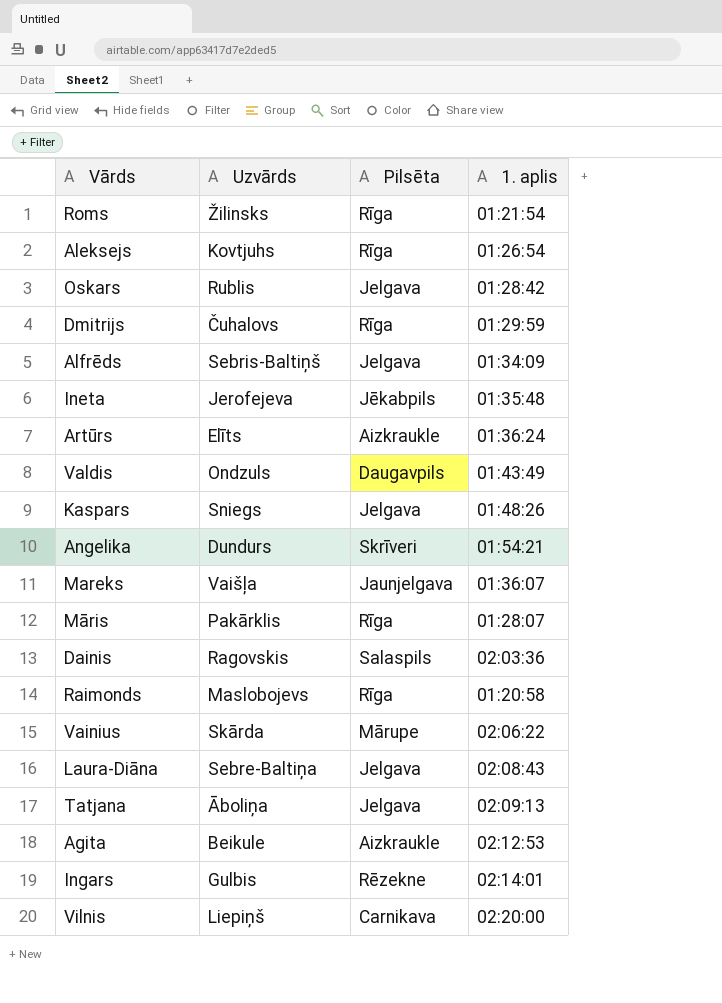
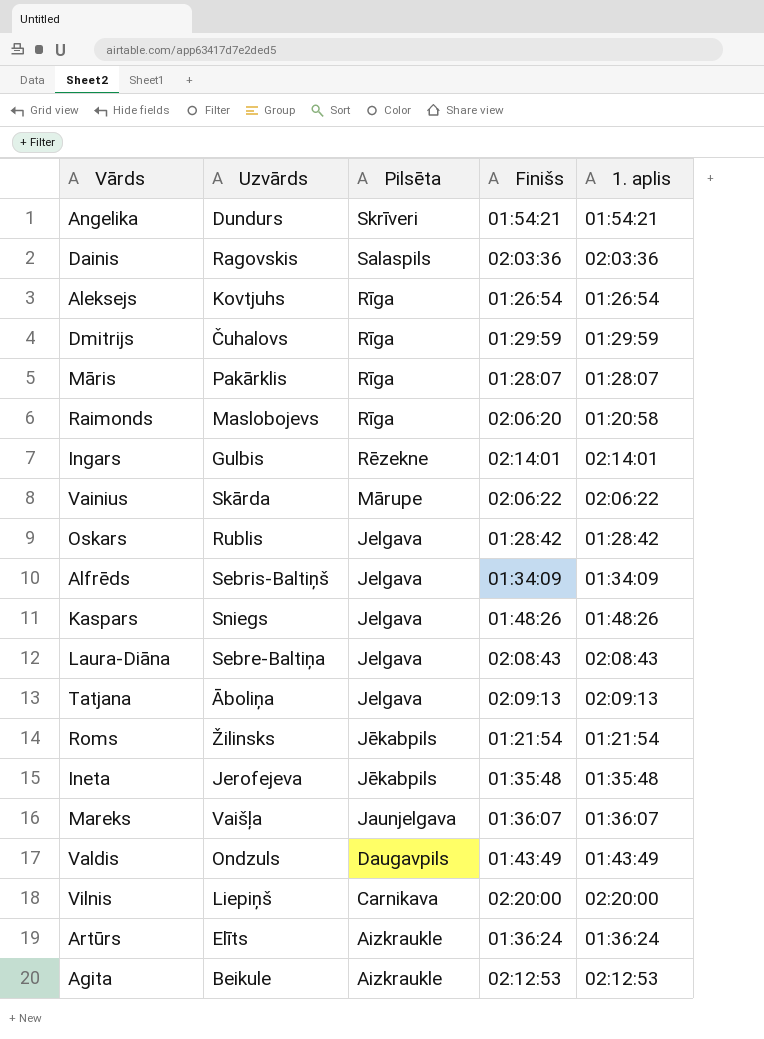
row order: none -> Pilsēta descending
column Finišs | position: none -> 4
Roms | Pilsēta: Rīga -> Jēkabpils

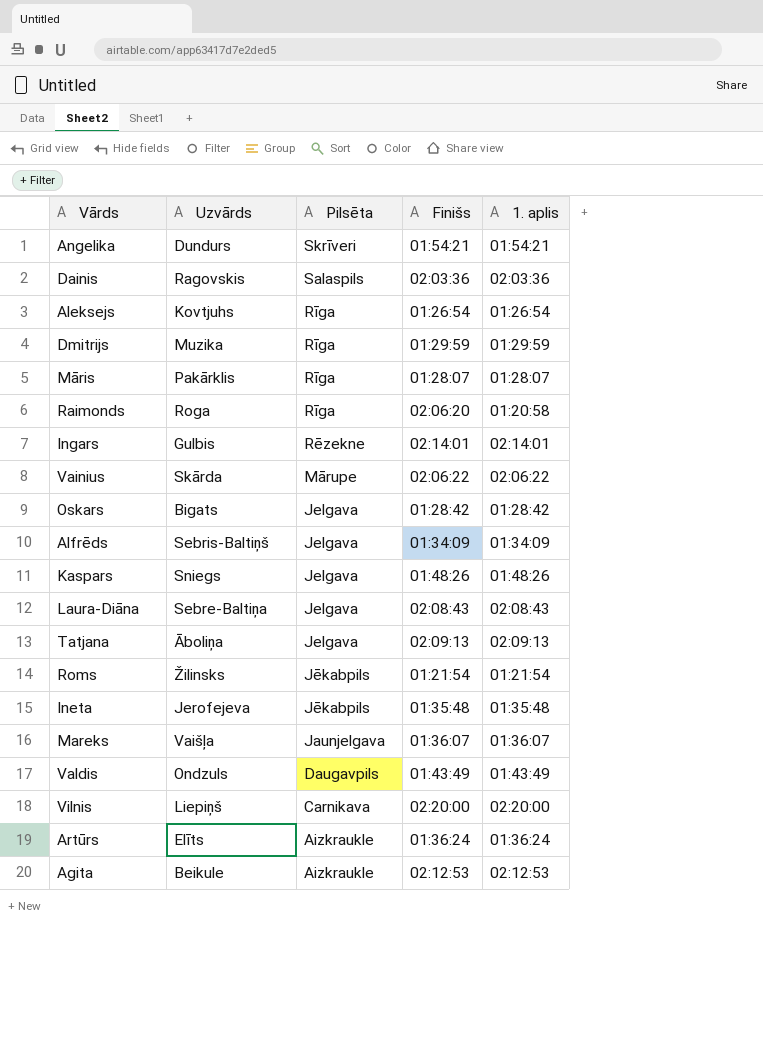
Dmitrijs | Uzvārds: Čuhalovs -> Muzika
Raimonds | Uzvārds: Maslobojevs -> Roga
Oskars | Uzvārds: Rublis -> Bigats

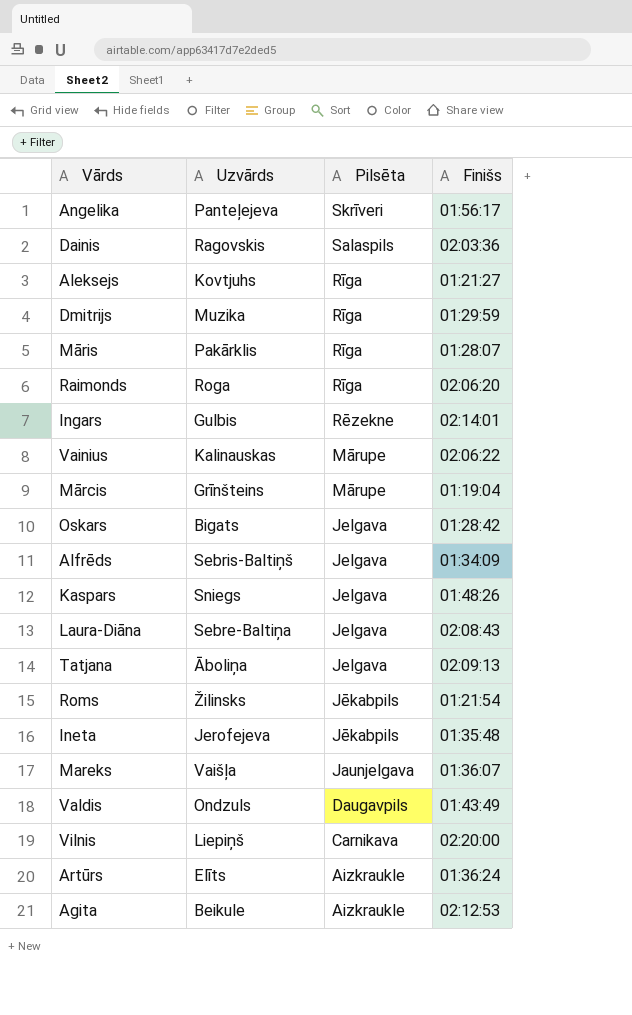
column 1. aplis | position: 5 -> none
Angelika | Uzvārds: Dundurs -> Panteļejeva
Angelika | Finišs: 01:54:21 -> 01:56:17
Aleksejs | Finišs: 01:26:54 -> 01:21:27
Vainius | Uzvārds: Skārda -> Kalinauskas
row Mārcis: none -> Grīnšteins | Mārupe | 01:19:04

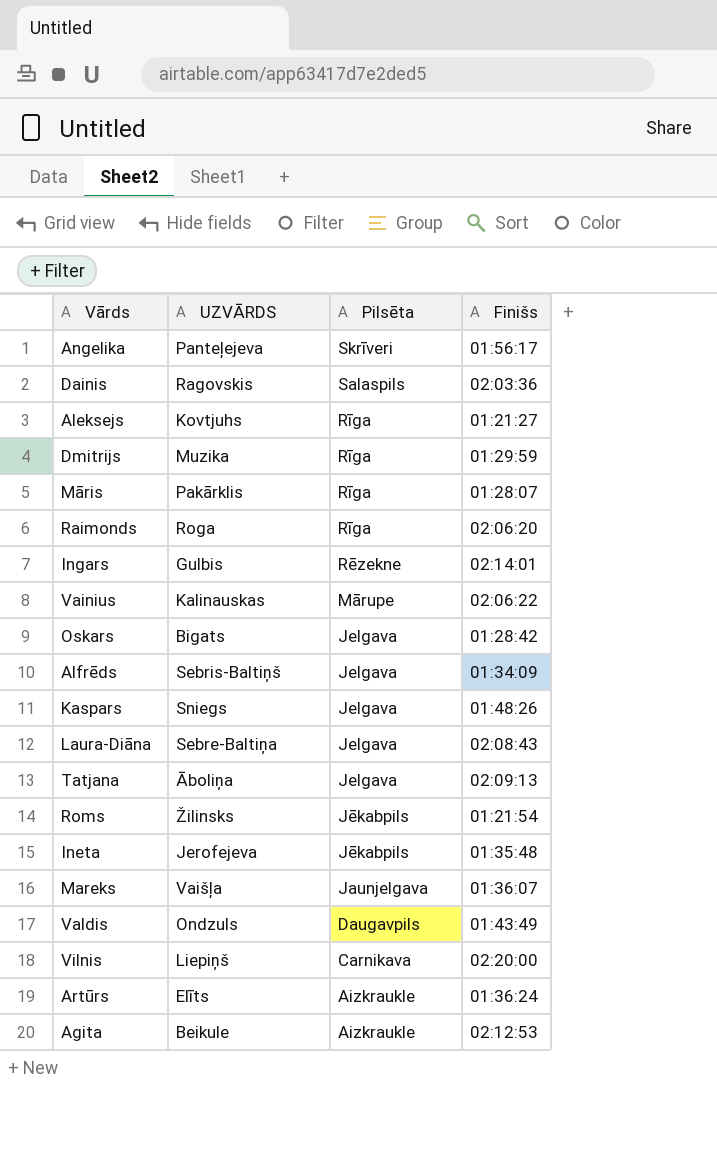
column name: Uzvārds -> UZVĀRDS
row Mārcis: Grīnšteins | Mārupe | 01:19:04 -> none

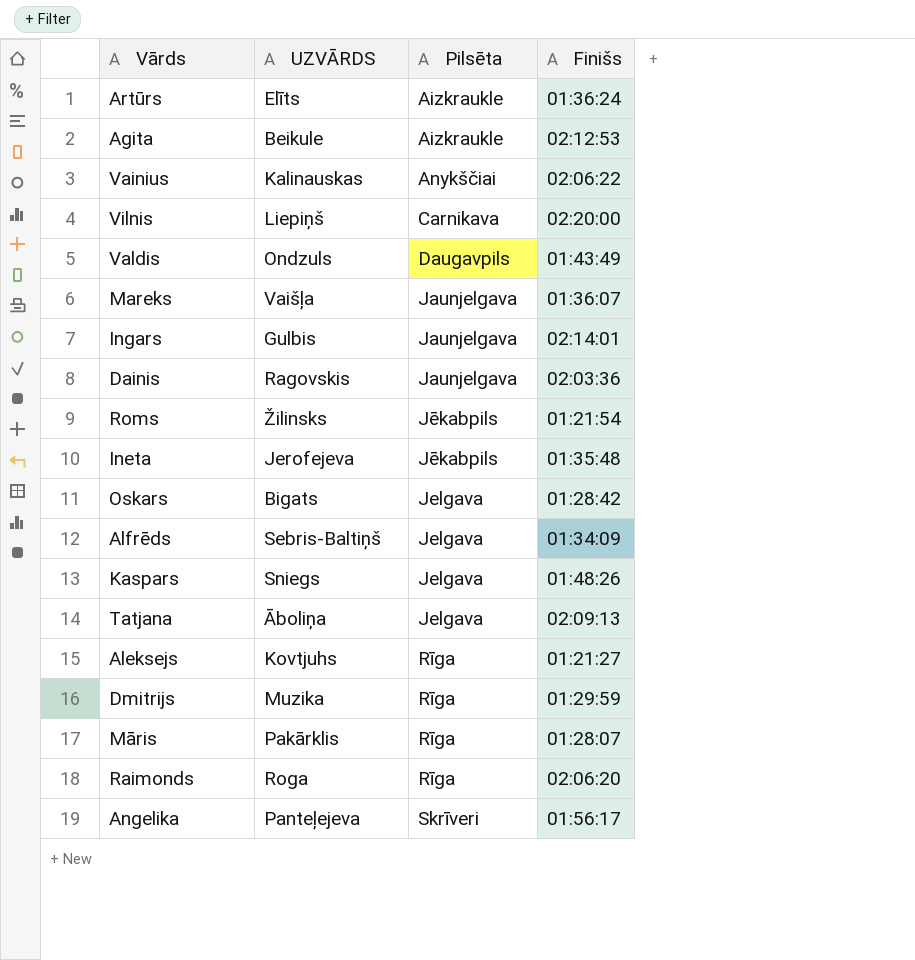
row order: Pilsēta descending -> Pilsēta ascending
row Laura-Diāna: Sebre-Baltiņa | Jelgava | 02:08:43 -> none
Vainius | Pilsēta: Mārupe -> Anykščiai
Ingars | Pilsēta: Rēzekne -> Jaunjelgava
Dainis | Pilsēta: Salaspils -> Jaunjelgava

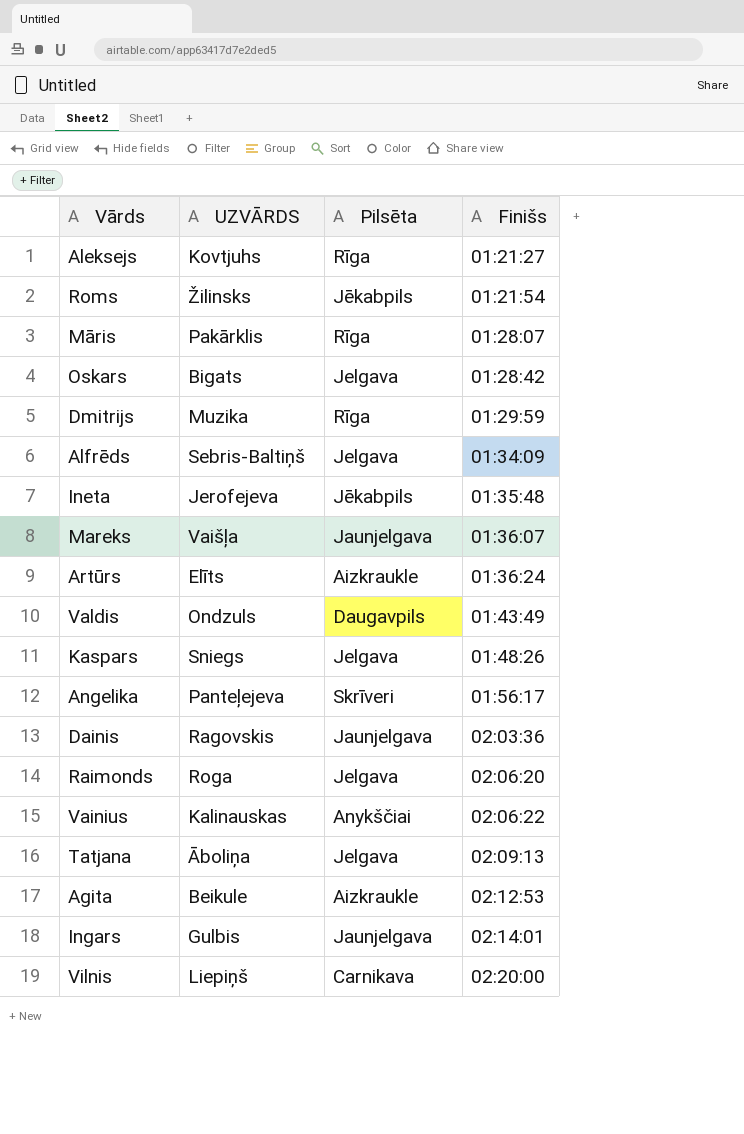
row order: Pilsēta ascending -> Finišs ascending
Raimonds | Pilsēta: Rīga -> Jelgava

